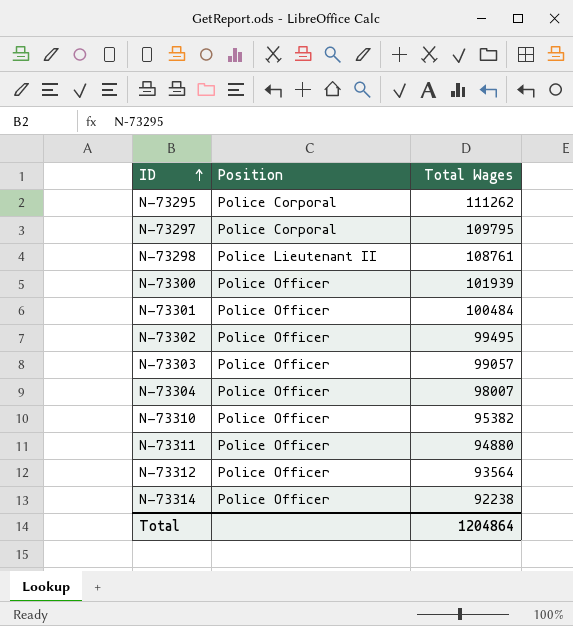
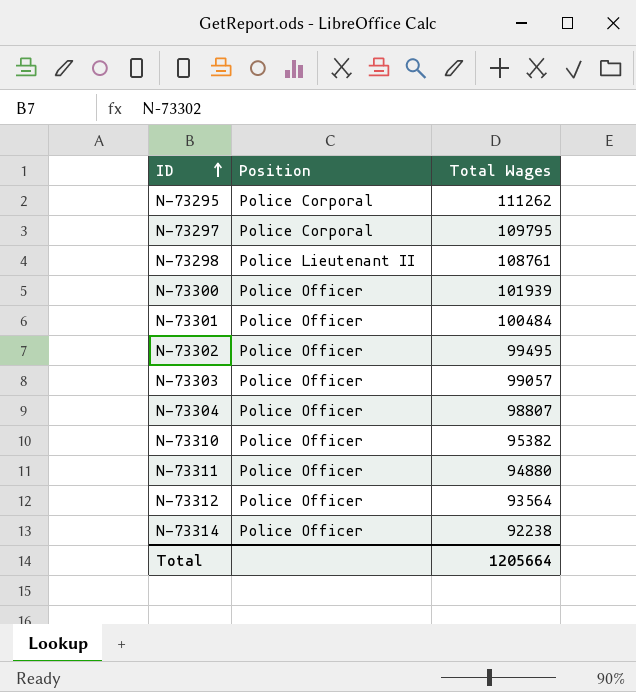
N-73304 | Total Wages: 98007 -> 98807
Total | Total Wages: 1204864 -> 1205664

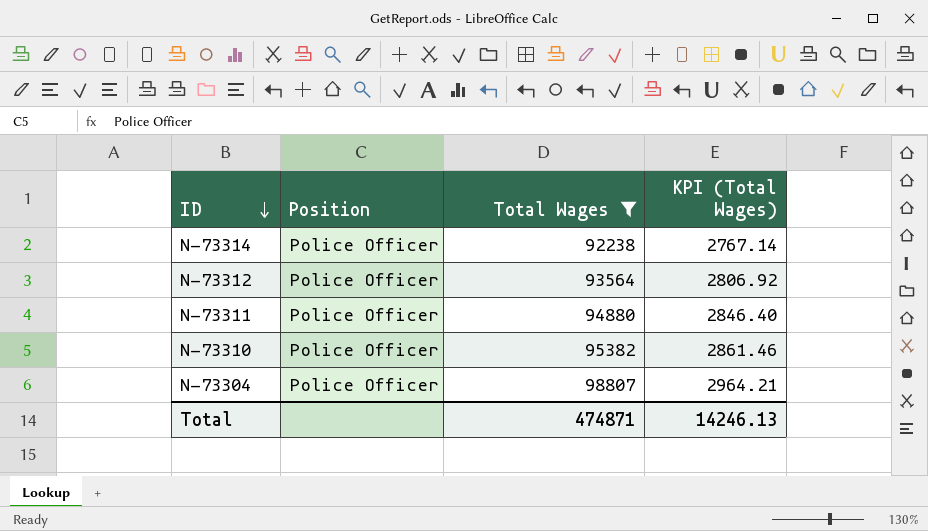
filter: none -> Total Wages <= 98807
row order: ID ascending -> ID descending
column KPI (Total Wages) | formula: none -> [Total Wages] * 0.03
Total | Total Wages: 1205664 -> 474871

